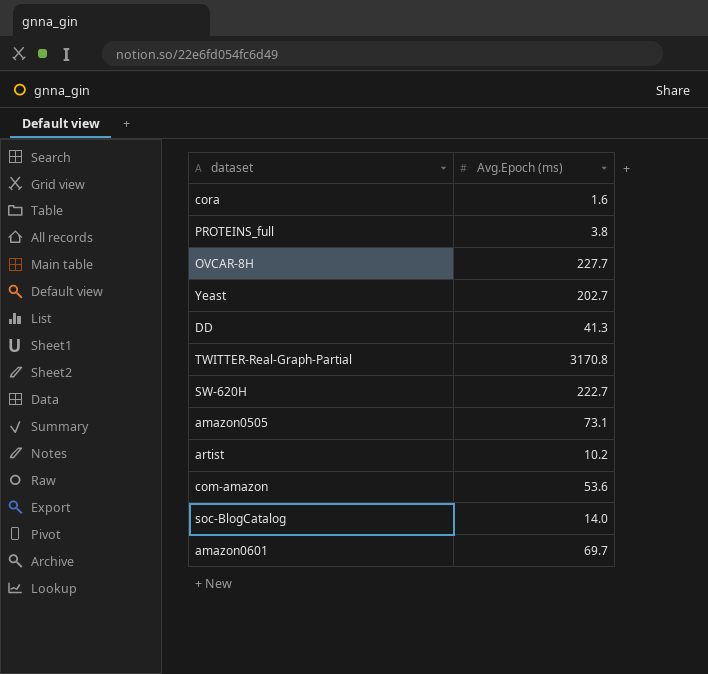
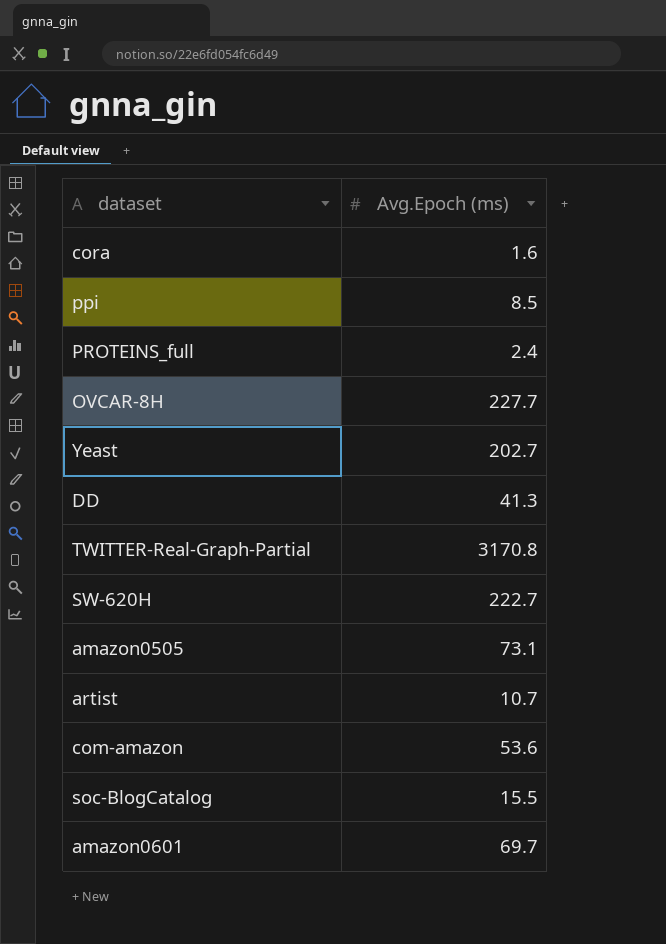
row ppi: none -> 8.5
PROTEINS_full | Avg.Epoch (ms): 3.8 -> 2.4
artist | Avg.Epoch (ms): 10.2 -> 10.7
soc-BlogCatalog | Avg.Epoch (ms): 14.0 -> 15.5

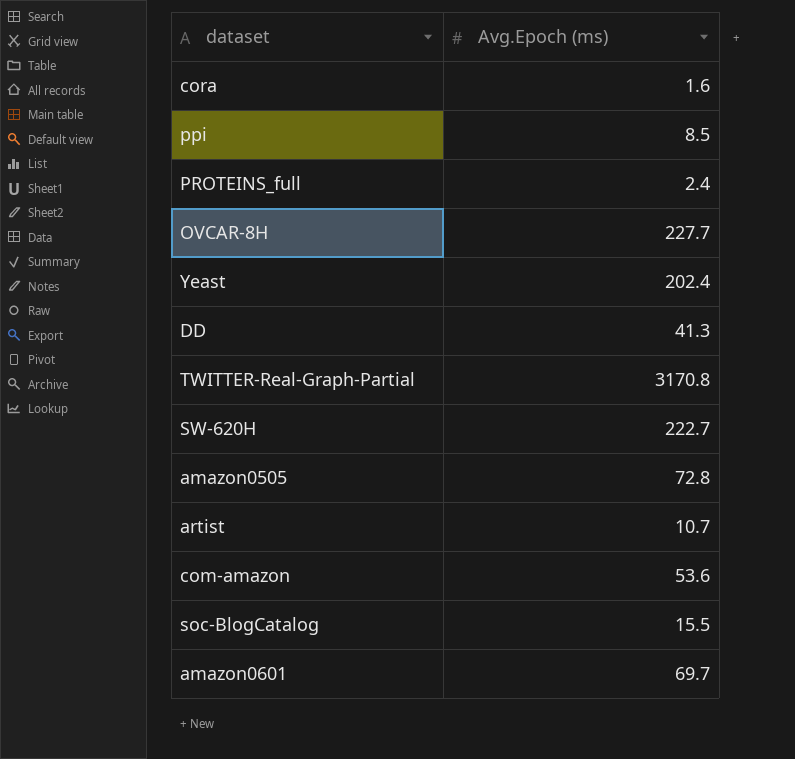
Yeast | Avg.Epoch (ms): 202.7 -> 202.4
amazon0505 | Avg.Epoch (ms): 73.1 -> 72.8

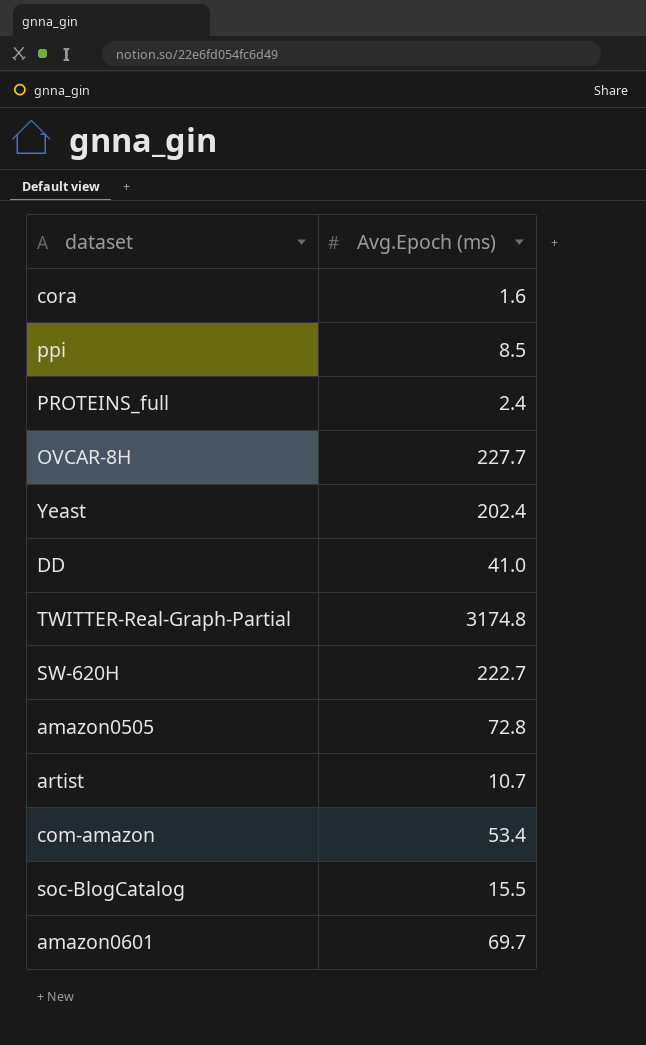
DD | Avg.Epoch (ms): 41.3 -> 41.0
TWITTER-Real-Graph-Partial | Avg.Epoch (ms): 3170.8 -> 3174.8
com-amazon | Avg.Epoch (ms): 53.6 -> 53.4

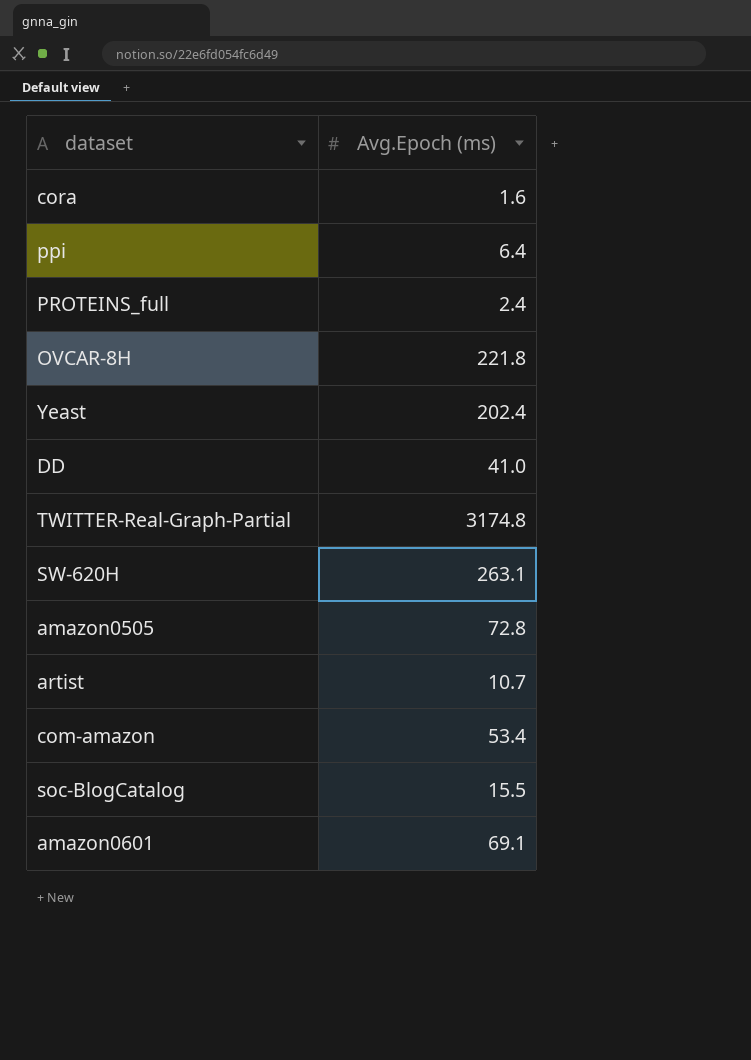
ppi | Avg.Epoch (ms): 8.5 -> 6.4
OVCAR-8H | Avg.Epoch (ms): 227.7 -> 221.8
SW-620H | Avg.Epoch (ms): 222.7 -> 263.1
amazon0601 | Avg.Epoch (ms): 69.7 -> 69.1

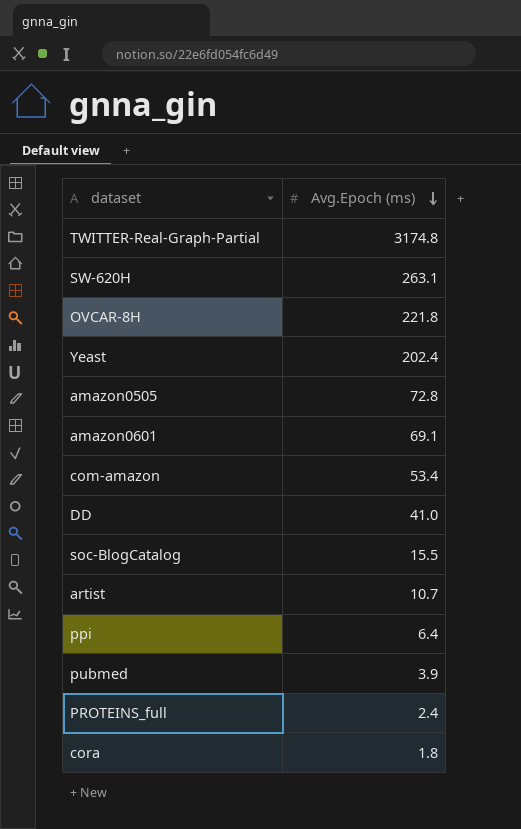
row order: none -> Avg.Epoch (ms) descending
row pubmed: none -> 3.9
cora | Avg.Epoch (ms): 1.6 -> 1.8

